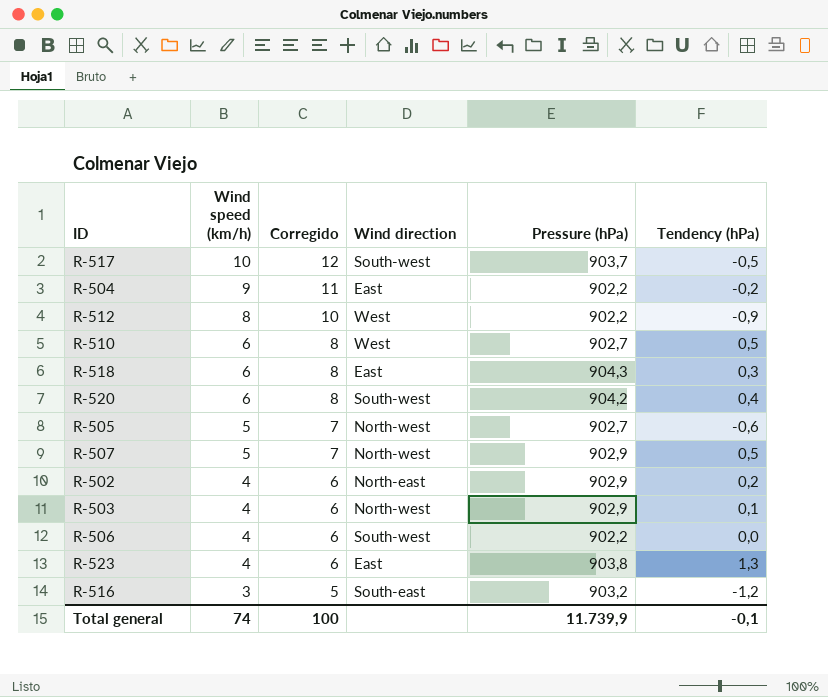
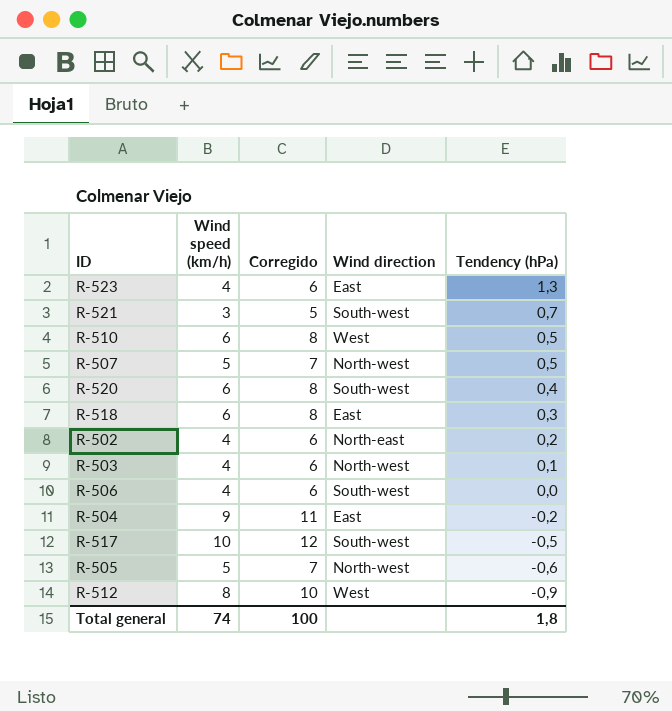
row order: Wind speed (km/h) descending -> Tendency (hPa) descending
column Pressure (hPa) | position: 5 -> none
row R-516: 3 | 5 | South-east | 903,2 | -1,2 -> none
row R-521: none -> 3 | 5 | South-west | 0,7
Total general | Tendency (hPa): -0,1 -> 1,8

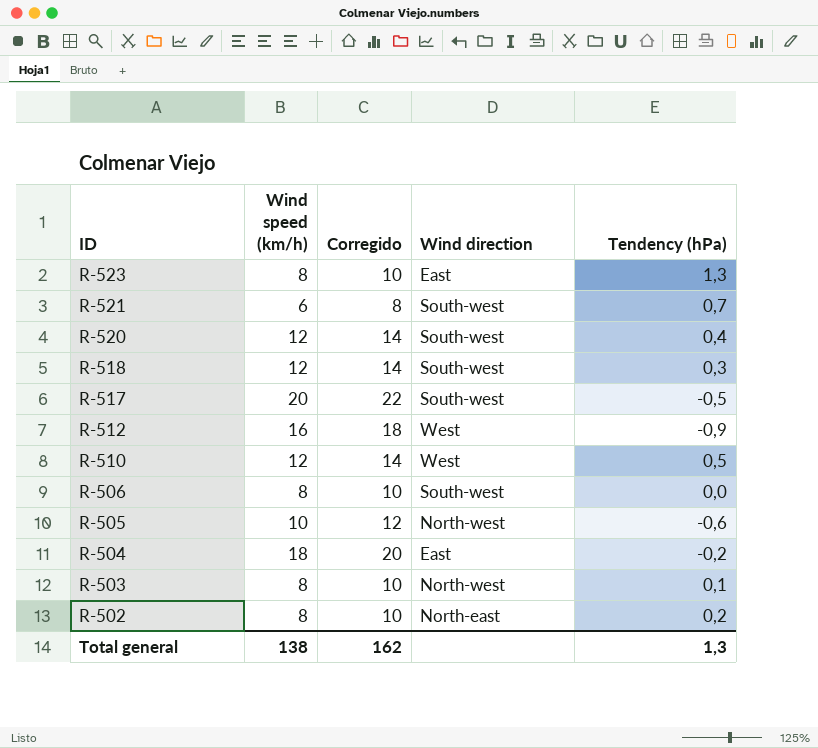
row order: Tendency (hPa) descending -> ID descending
row R-507: 5 | 7 | North-west | 0,5 -> none
R-523 | Wind speed (km/h): 4 -> 8
R-523 | Corregido: 6 -> 10
R-521 | Wind speed (km/h): 3 -> 6
R-521 | Corregido: 5 -> 8
R-520 | Wind speed (km/h): 6 -> 12
R-520 | Corregido: 8 -> 14
R-518 | Wind speed (km/h): 6 -> 12
R-518 | Corregido: 8 -> 14
R-518 | Wind direction: East -> South-west
R-517 | Wind speed (km/h): 10 -> 20
R-517 | Corregido: 12 -> 22
R-512 | Wind speed (km/h): 8 -> 16
R-512 | Corregido: 10 -> 18
R-510 | Wind speed (km/h): 6 -> 12
R-510 | Corregido: 8 -> 14
R-506 | Wind speed (km/h): 4 -> 8
R-506 | Corregido: 6 -> 10
R-505 | Wind speed (km/h): 5 -> 10
R-505 | Corregido: 7 -> 12
R-504 | Wind speed (km/h): 9 -> 18
R-504 | Corregido: 11 -> 20
R-503 | Wind speed (km/h): 4 -> 8
R-503 | Corregido: 6 -> 10
R-502 | Wind speed (km/h): 4 -> 8
R-502 | Corregido: 6 -> 10
Total general | Wind speed (km/h): 74 -> 138
Total general | Corregido: 100 -> 162
Total general | Tendency (hPa): 1,8 -> 1,3

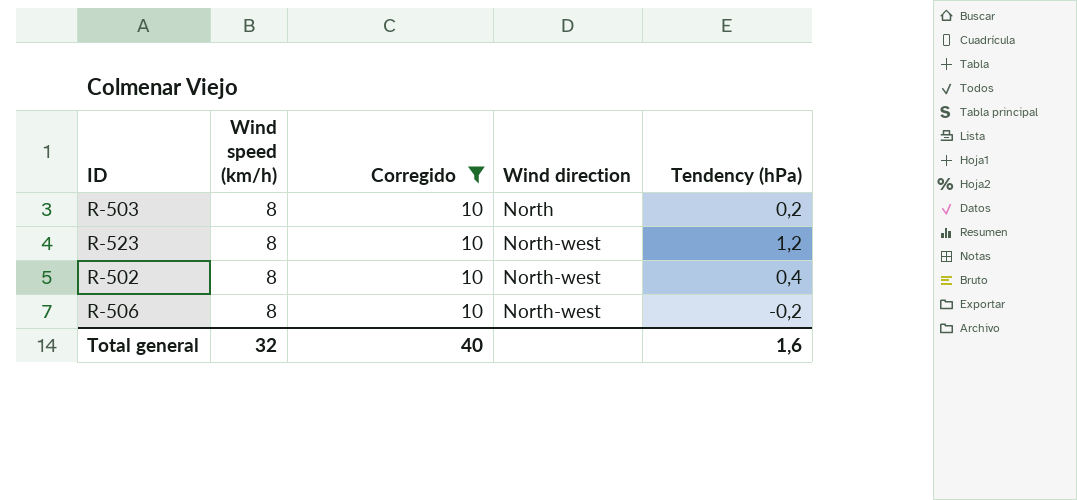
filter: none -> Corregido = 10
row order: ID descending -> Wind direction ascending
R-503 | Wind direction: North-west -> North
R-503 | Tendency (hPa): 0,1 -> 0,2
R-523 | Wind direction: East -> North-west
R-523 | Tendency (hPa): 1,3 -> 1,2
R-502 | Wind direction: North-east -> North-west
R-502 | Tendency (hPa): 0,2 -> 0,4
R-506 | Wind direction: South-west -> North-west
R-506 | Tendency (hPa): 0,0 -> -0,2
Total general | Wind speed (km/h): 138 -> 32
Total general | Corregido: 162 -> 40
Total general | Tendency (hPa): 1,3 -> 1,6

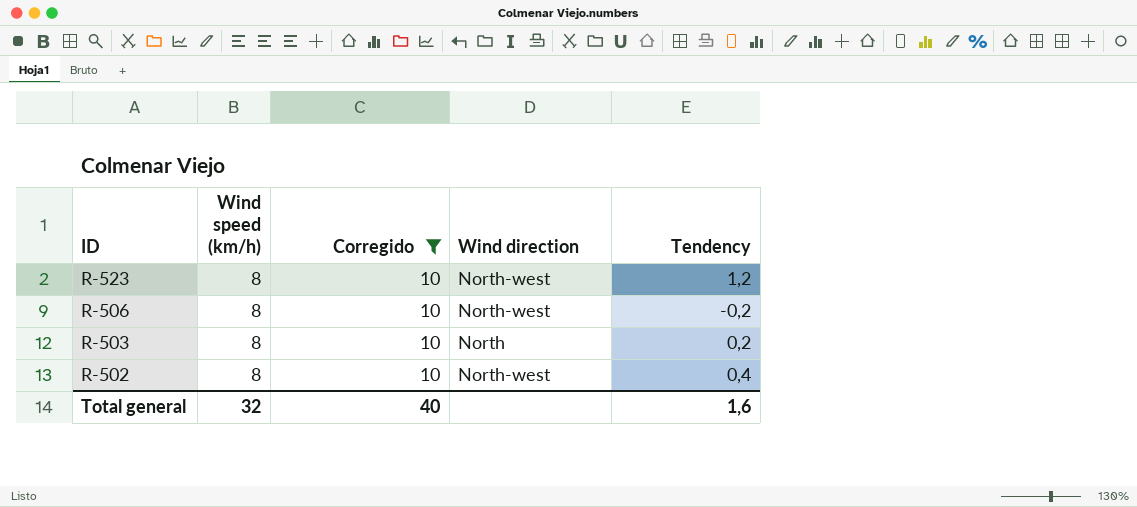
row order: Wind direction ascending -> ID descending
column name: Tendency (hPa) -> Tendency

